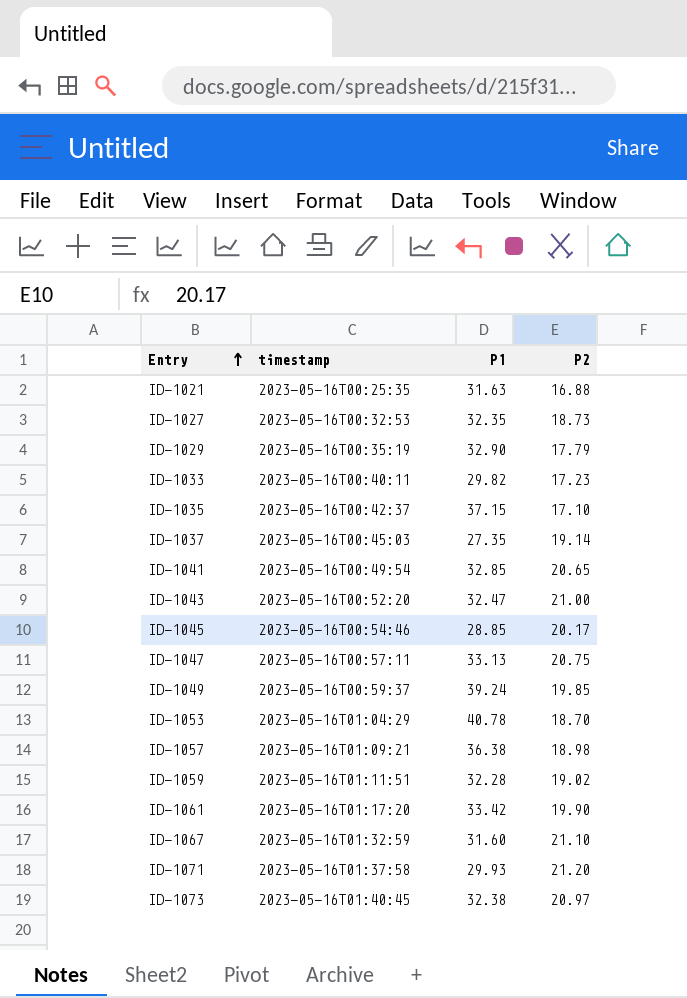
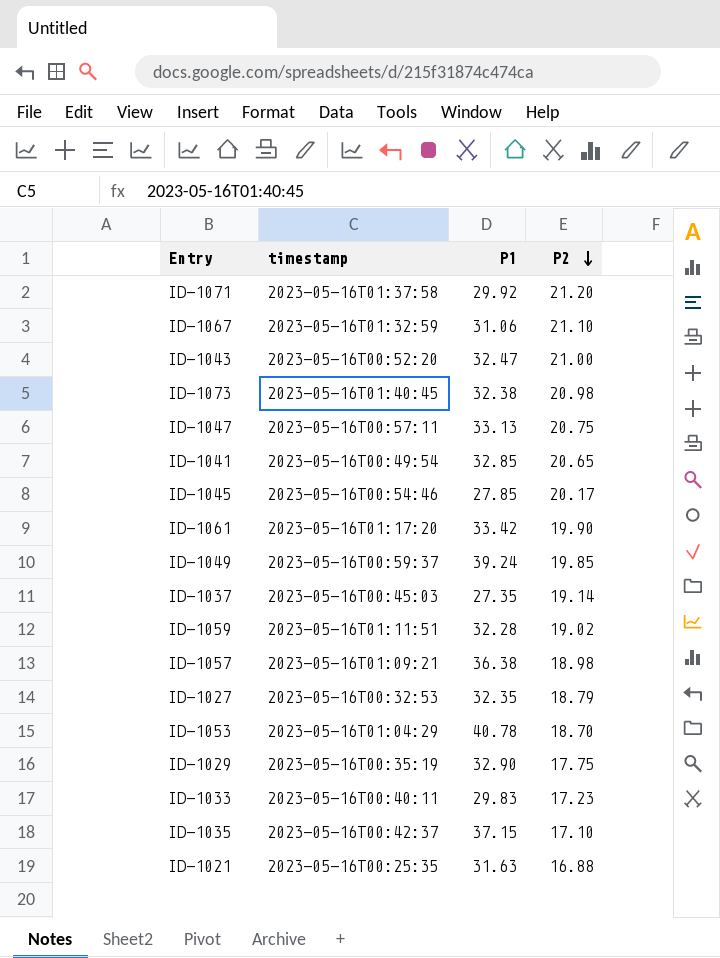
row order: Entry ascending -> P2 descending
ID-1071 | P1: 29.93 -> 29.92
ID-1067 | P1: 31.60 -> 31.06
ID-1073 | P2: 20.97 -> 20.98
ID-1045 | P1: 28.85 -> 27.85
ID-1027 | P2: 18.73 -> 18.79
ID-1029 | P2: 17.79 -> 17.75
ID-1033 | P1: 29.82 -> 29.83

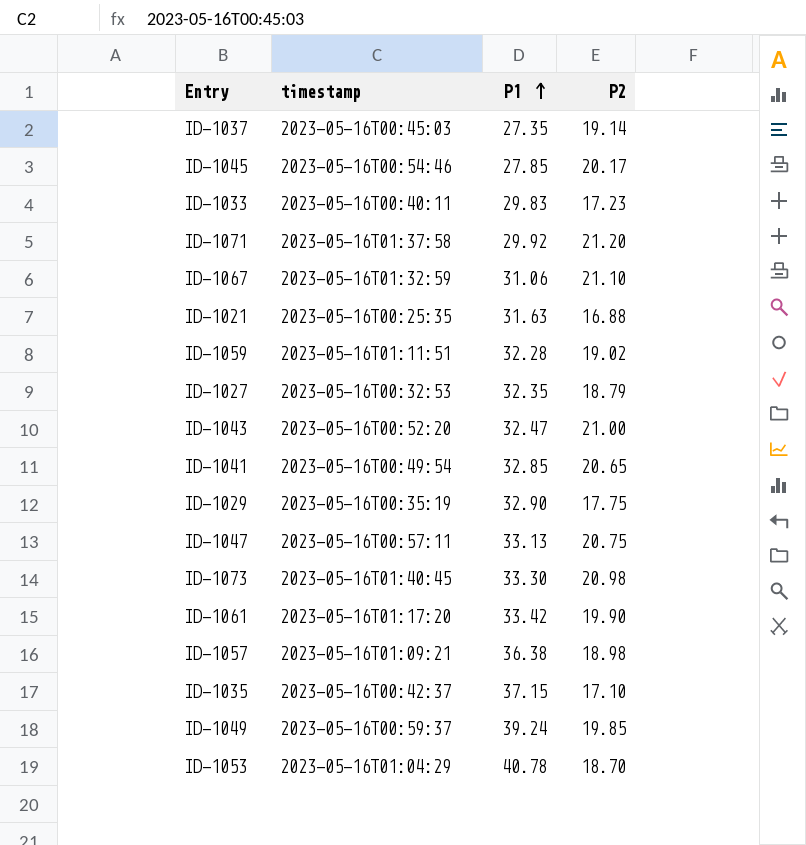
row order: P2 descending -> P1 ascending
ID-1073 | P1: 32.38 -> 33.30

